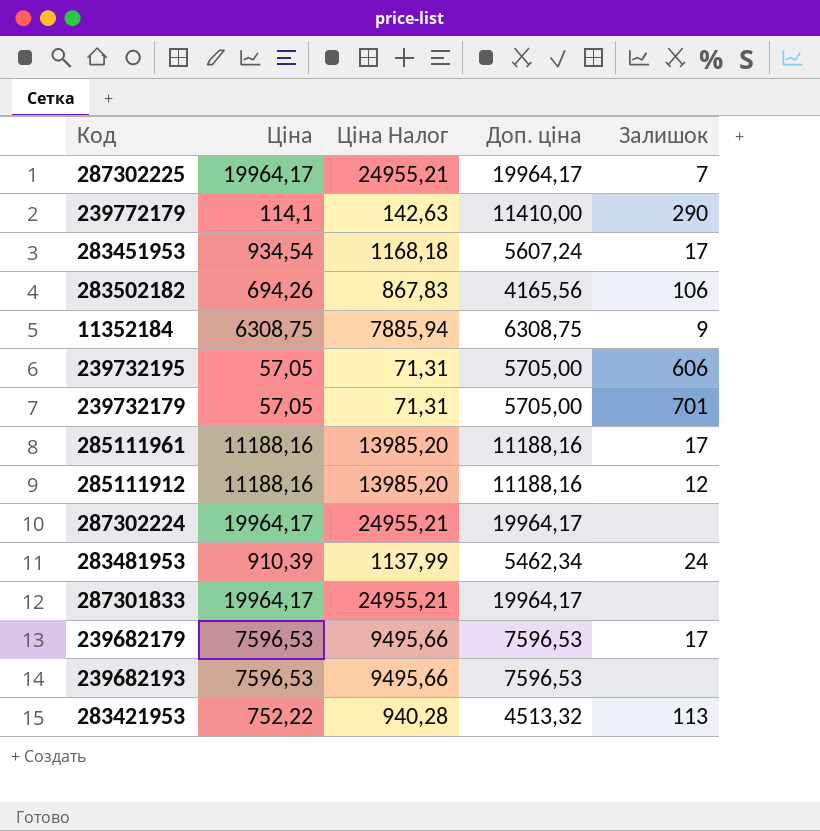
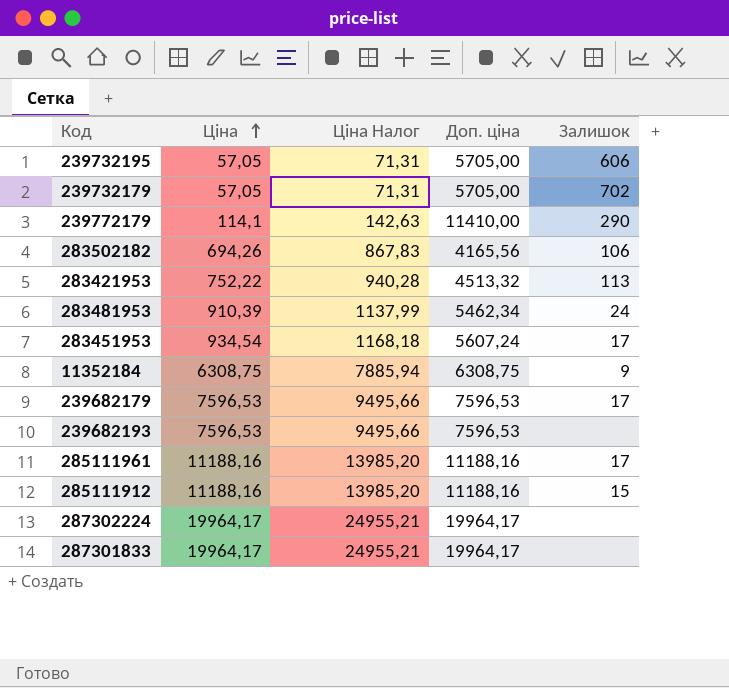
row order: none -> Ціна ascending
row 287302225: 19964,17 | 24955,21 | 19964,17 | 7 -> none
239732179 | Залишок: 701 -> 702
285111912 | Залишок: 12 -> 15

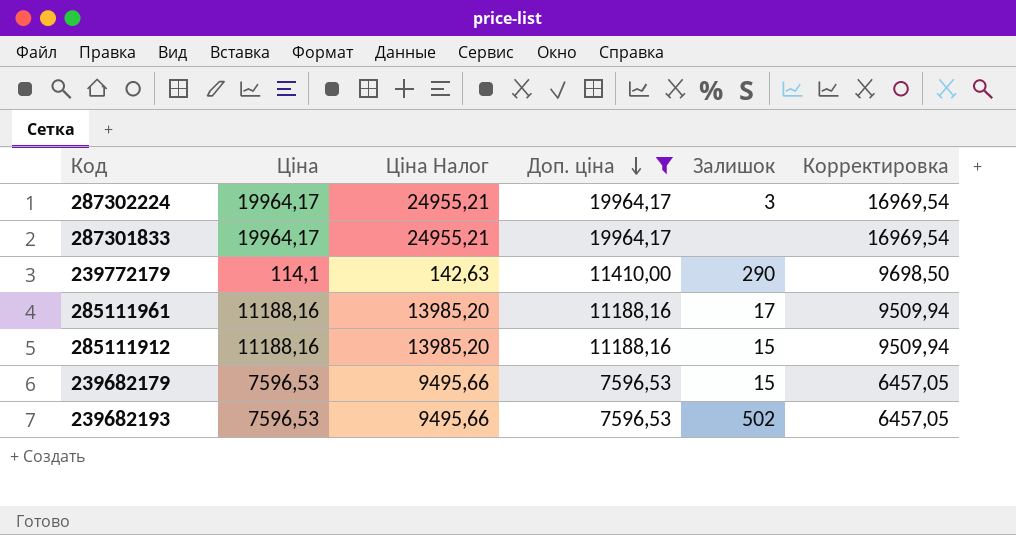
filter: none -> Доп. ціна >= 7596,53
row order: Ціна ascending -> Доп. ціна descending
column Корректировка | formula: none -> [Доп. ціна] * 0,85
287302224 | Залишок: none -> 3
239682179 | Залишок: 17 -> 15
239682193 | Залишок: none -> 502

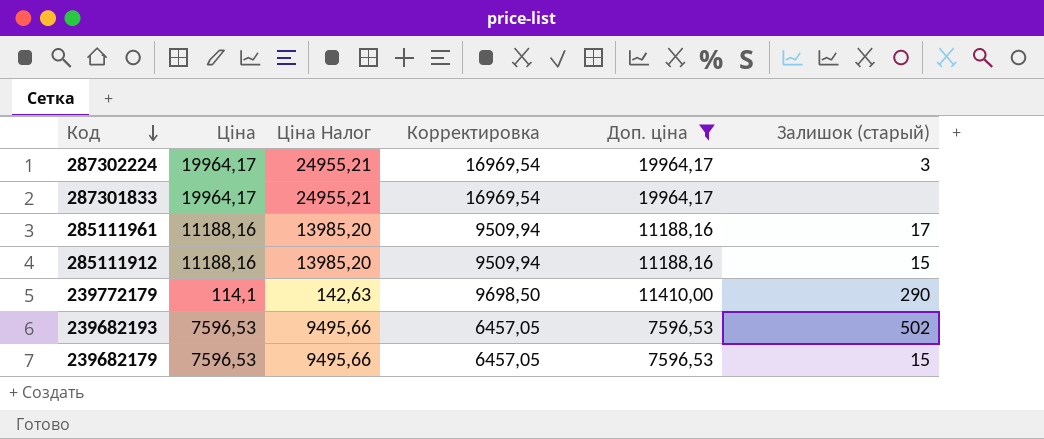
row order: Доп. ціна descending -> Код descending
column Корректировка | position: 6 -> 4
column name: Залишок -> Залишок (старый)

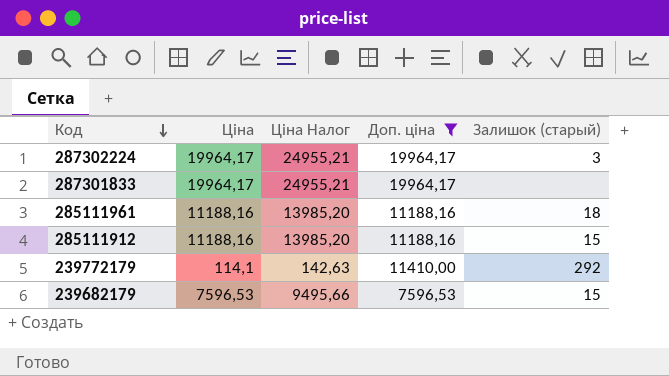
column Корректировка | formula: [Доп. ціна] * 0,85 -> none
row 239682193: 7596,53 | 9495,66 | 6457,05 | 7596,53 | 502 -> none
285111961 | Залишок (старый): 17 -> 18
239772179 | Залишок (старый): 290 -> 292

